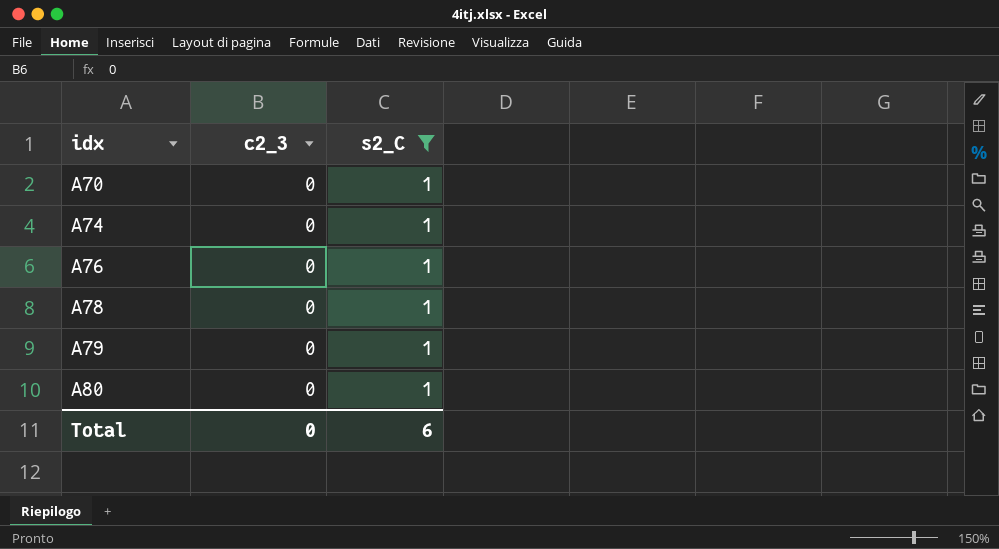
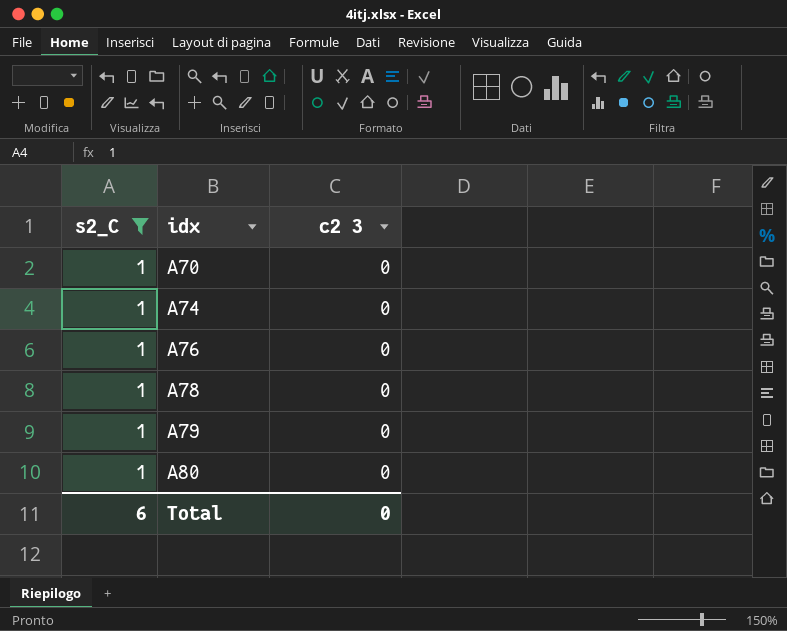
column s2_C | position: 3 -> 1
column name: c2_3 -> c2 3

